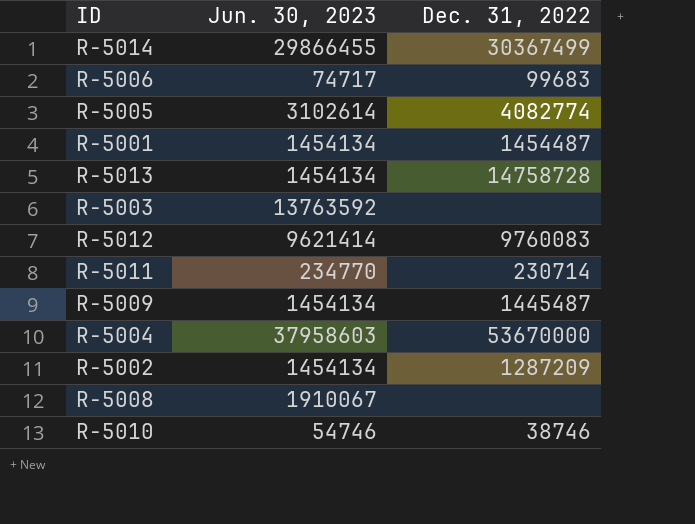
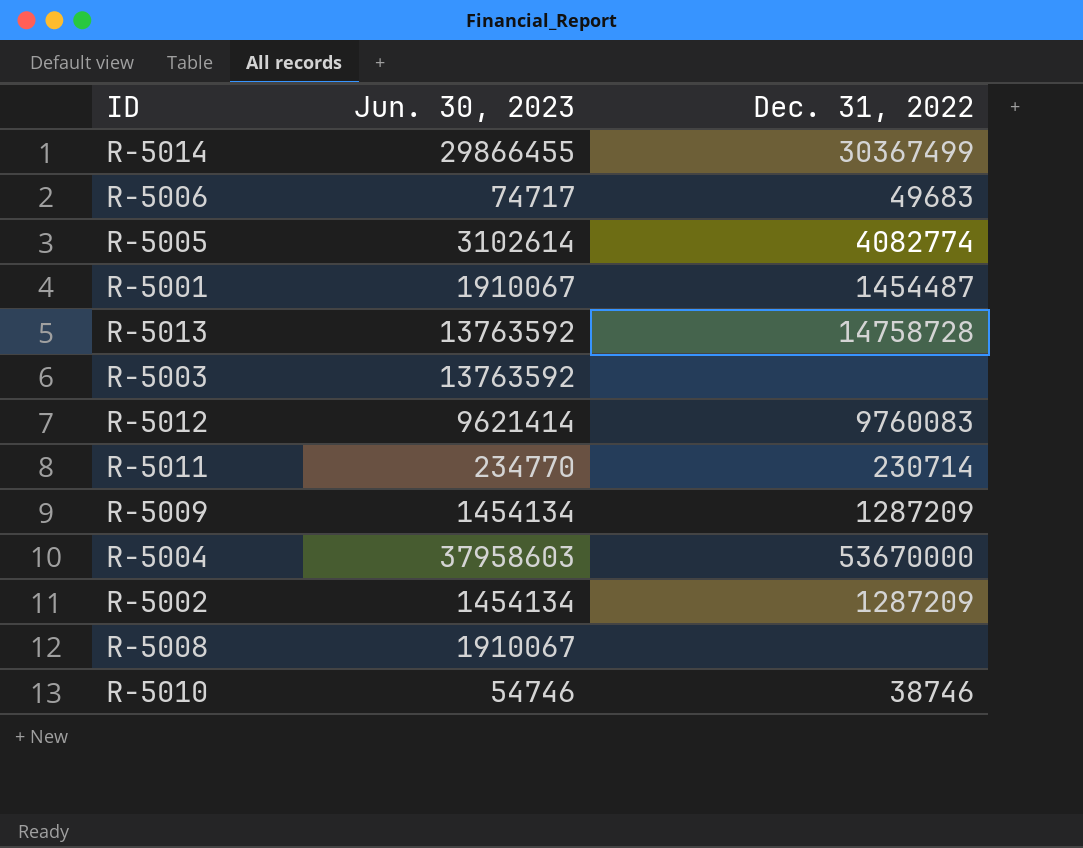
R-5006 | Dec. 31, 2022: 99683 -> 49683
R-5001 | Jun. 30, 2023: 1454134 -> 1910067
R-5013 | Jun. 30, 2023: 1454134 -> 13763592
R-5009 | Dec. 31, 2022: 1445487 -> 1287209

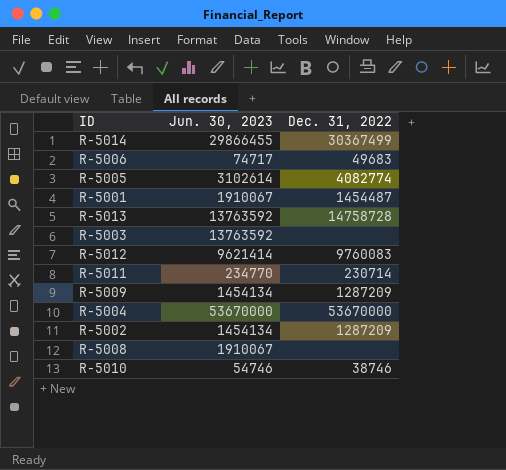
R-5004 | Jun. 30, 2023: 37958603 -> 53670000

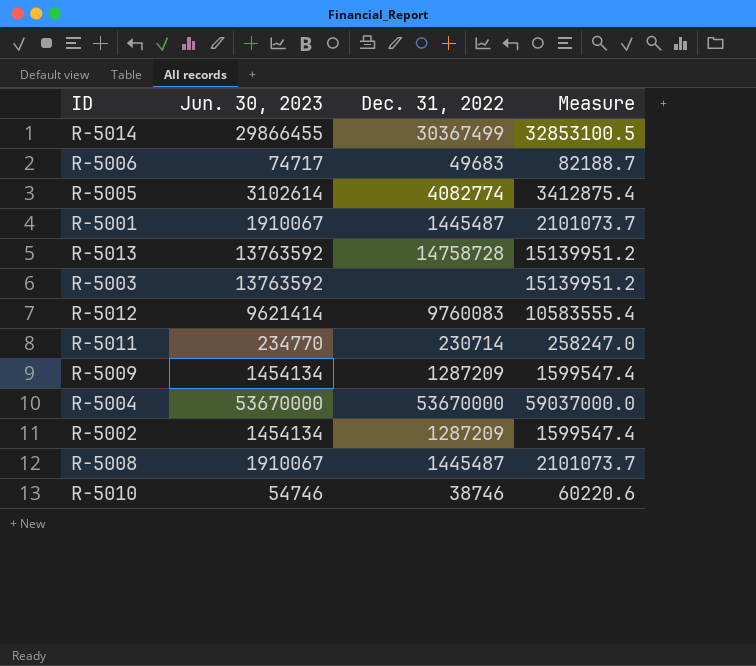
column Measure | formula: none -> [Jun. 30, 2023] * 1.1
R-5001 | Dec. 31, 2022: 1454487 -> 1445487
R-5008 | Dec. 31, 2022: none -> 1445487

